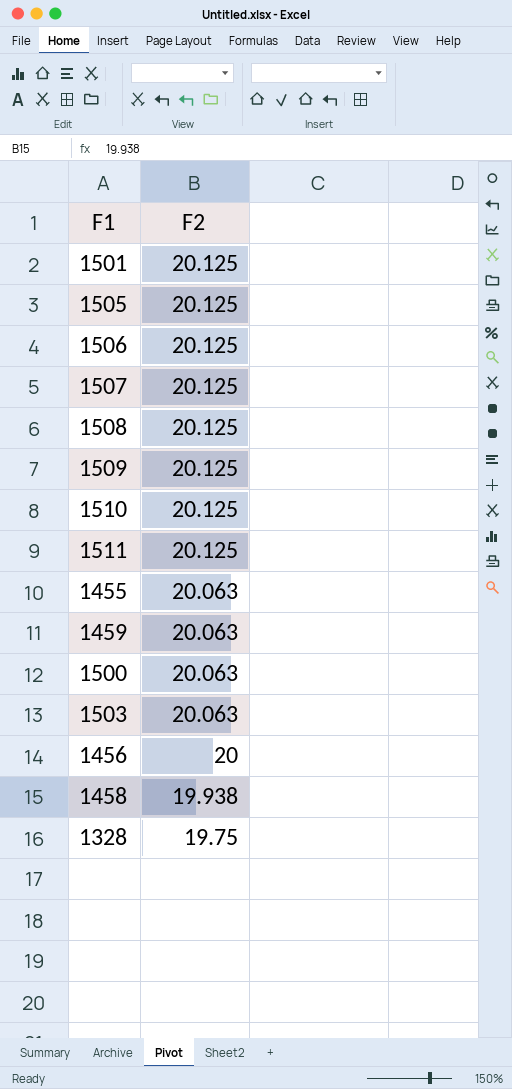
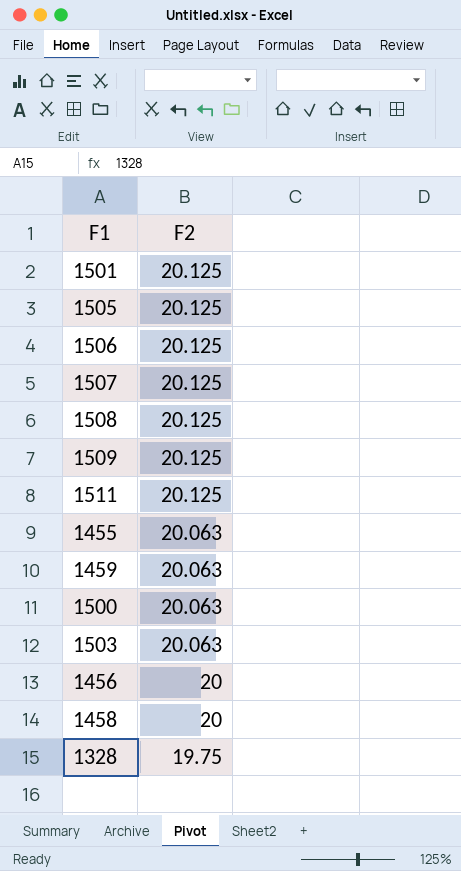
row 1510: 20.125 -> none
1458 | F2: 19.938 -> 20

